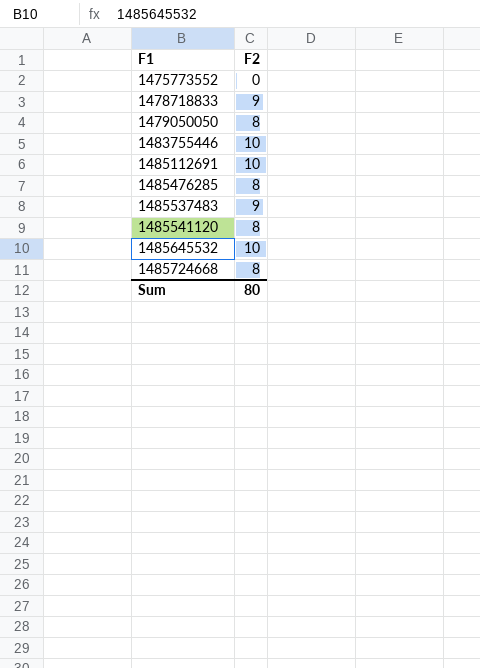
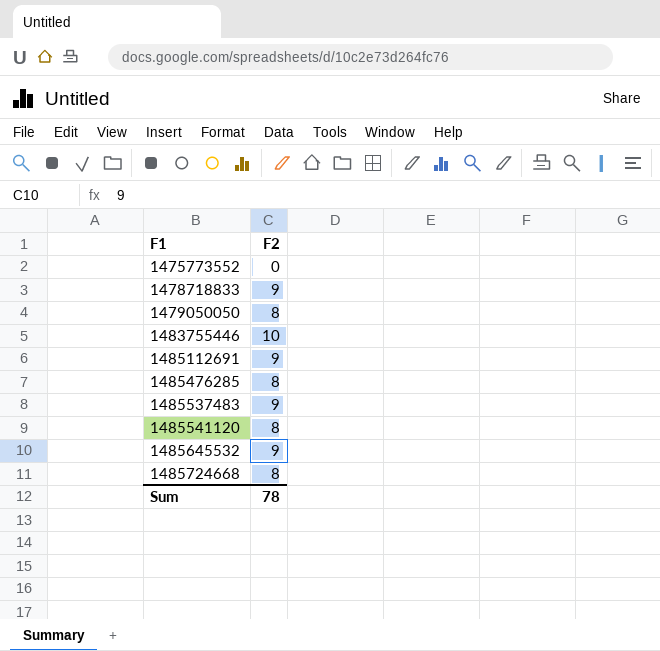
1485112691 | F2: 10 -> 9
1485645532 | F2: 10 -> 9
Sum | F2: 80 -> 78

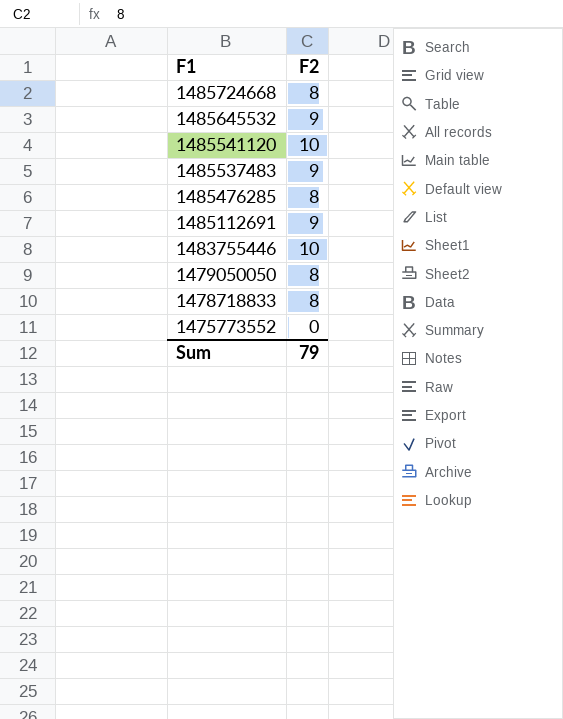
row order: F1 ascending -> F1 descending
1485541120 | F2: 8 -> 10
1478718833 | F2: 9 -> 8
Sum | F2: 78 -> 79

